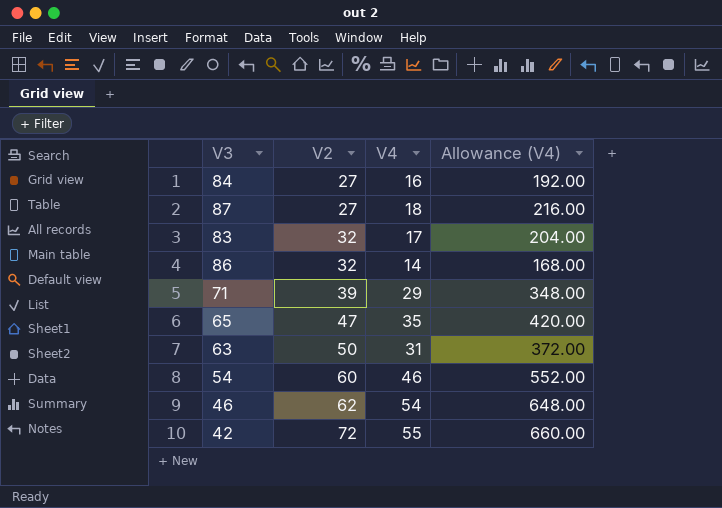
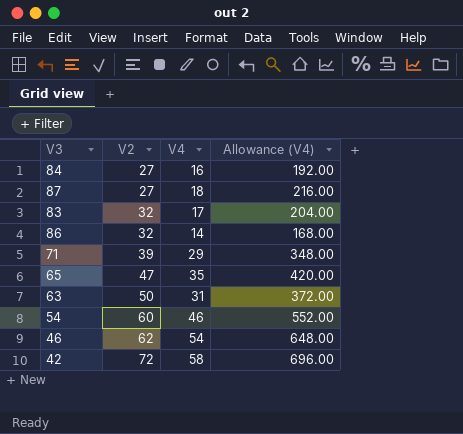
42 | V4: 55 -> 58
42 | Allowance (V4): 660.00 -> 696.00

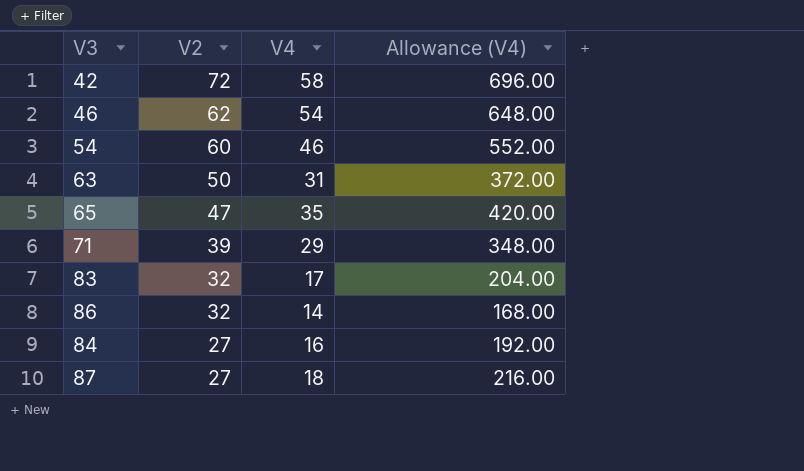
row order: V2 ascending -> V2 descending

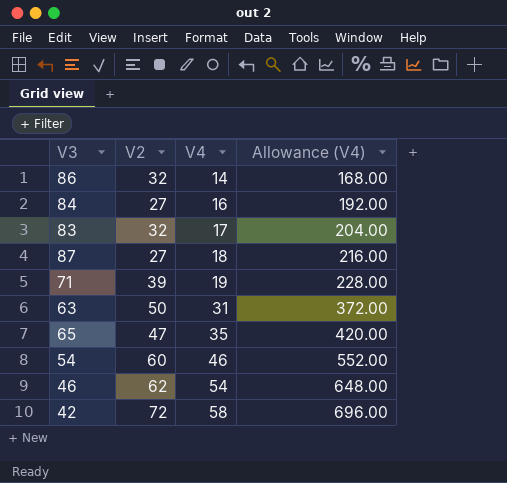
row order: V2 descending -> V4 ascending
71 | V4: 29 -> 19
71 | Allowance (V4): 348.00 -> 228.00

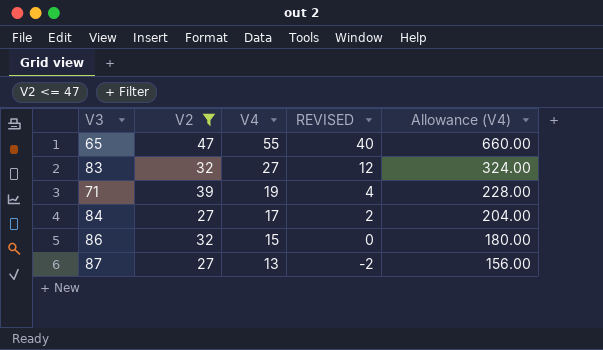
filter: none -> V2 <= 47
row order: V4 ascending -> V4 descending
column REVISED | formula: none -> [V4] - 15
65 | V4: 35 -> 55
65 | Allowance (V4): 420.00 -> 660.00
83 | V4: 17 -> 27
83 | Allowance (V4): 204.00 -> 324.00
84 | V4: 16 -> 17
84 | Allowance (V4): 192.00 -> 204.00
86 | V4: 14 -> 15
86 | Allowance (V4): 168.00 -> 180.00
87 | V4: 18 -> 13
87 | Allowance (V4): 216.00 -> 156.00

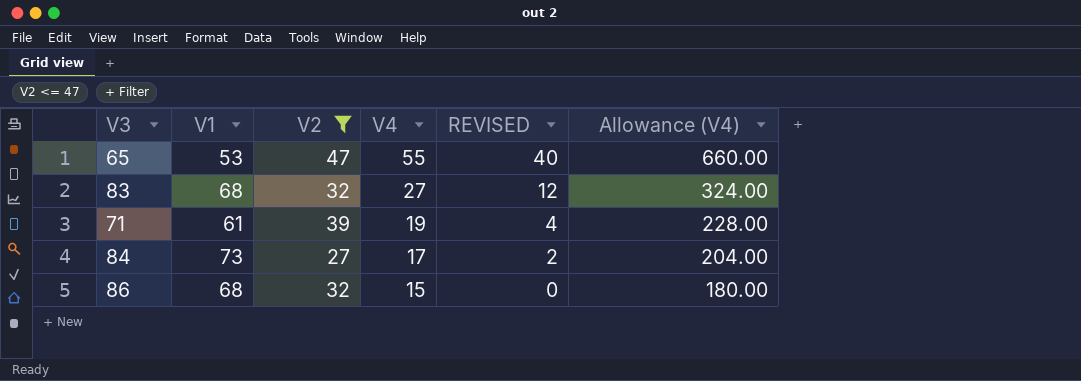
column V1 | position: none -> 2
row 87: 27 | 13 | -2 | 156.00 -> none

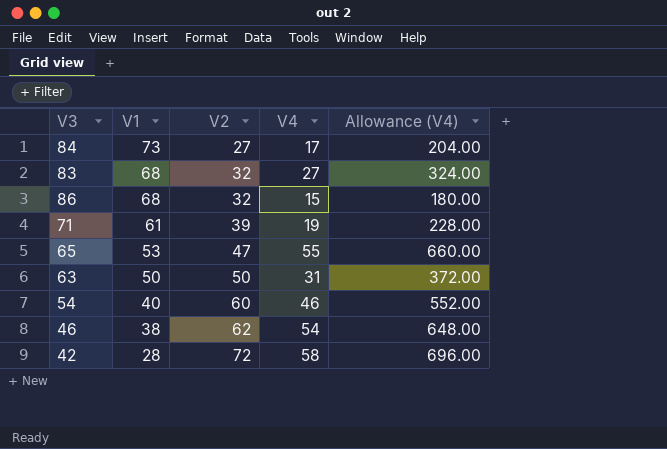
filter: V2 <= 47 -> none
row order: V4 descending -> V1 descending
column REVISED | formula: [V4] - 15 -> none

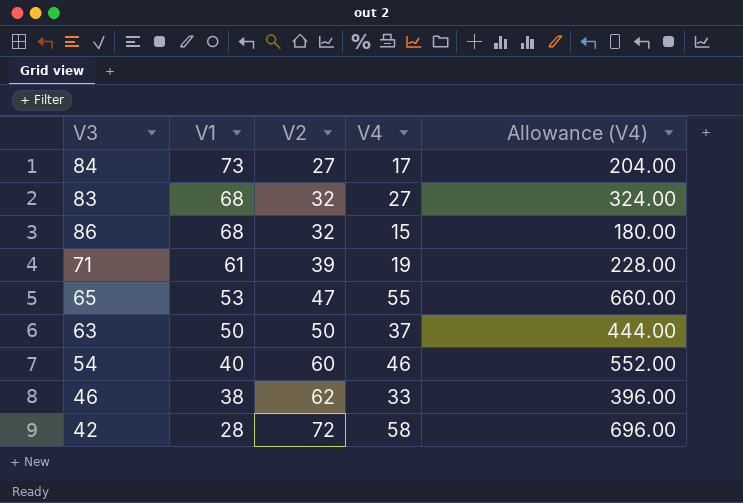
63 | V4: 31 -> 37
63 | Allowance (V4): 372.00 -> 444.00
46 | V4: 54 -> 33
46 | Allowance (V4): 648.00 -> 396.00

